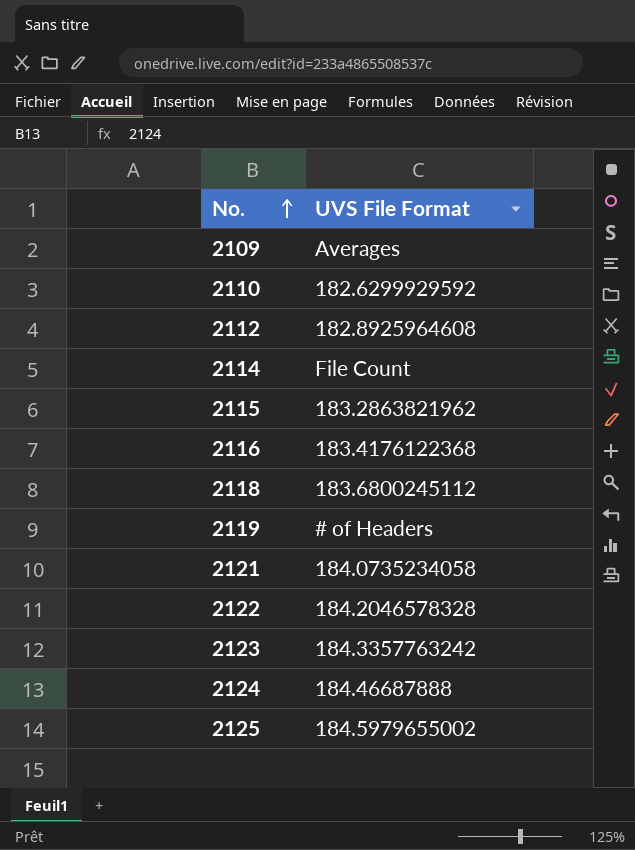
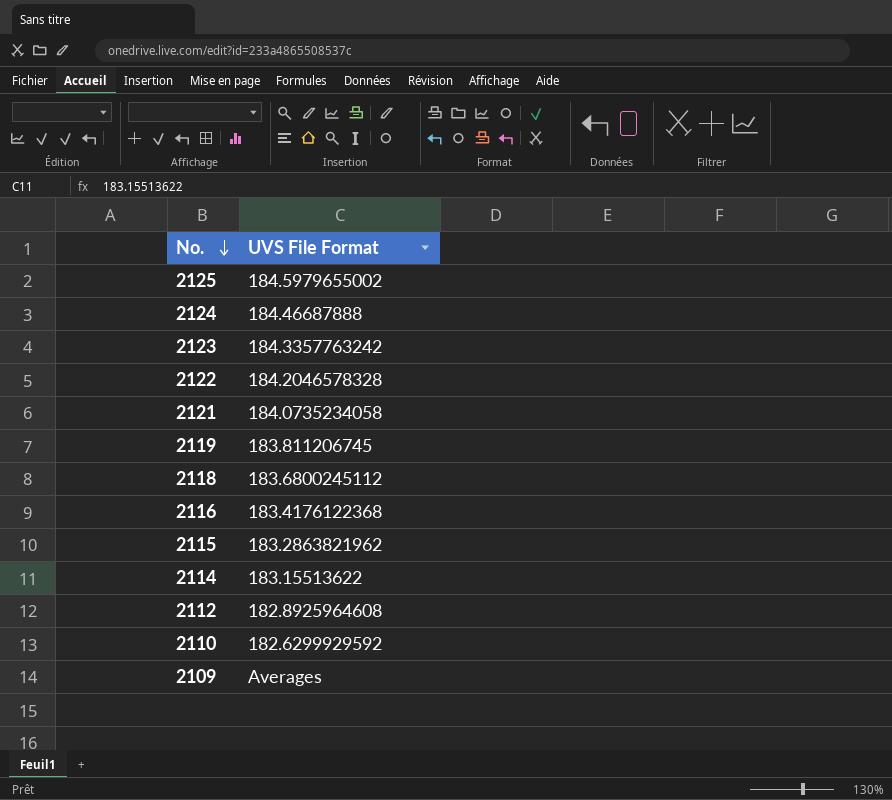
row order: No. ascending -> No. descending
2119 | UVS File Format: # of Headers -> 183.811206745
2114 | UVS File Format: File Count -> 183.15513622

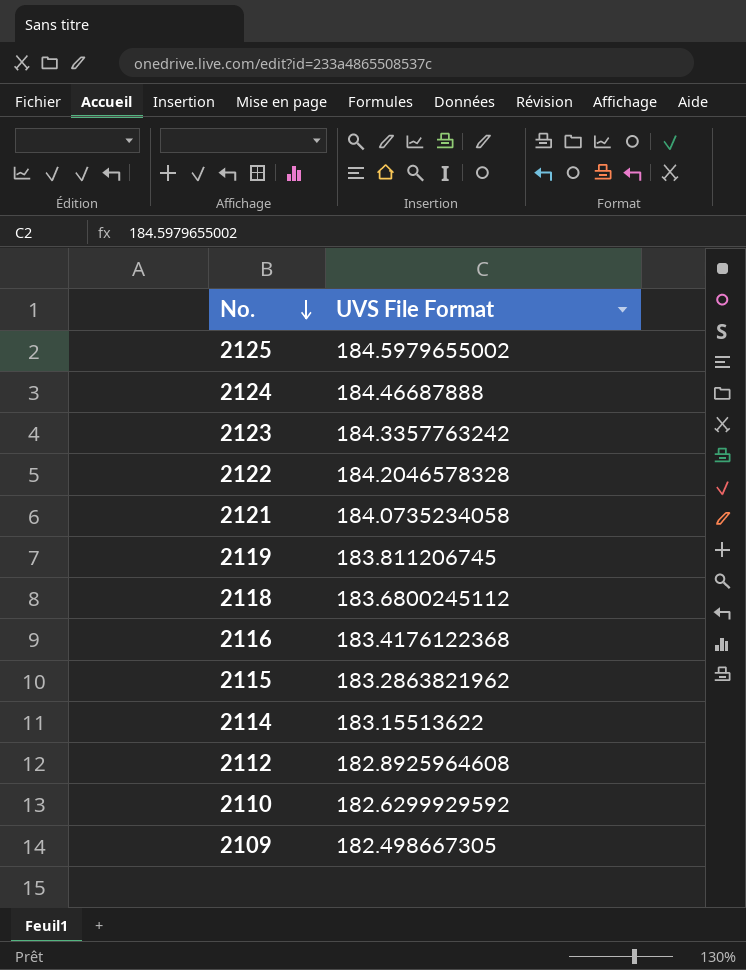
2109 | UVS File Format: Averages -> 182.498667305

